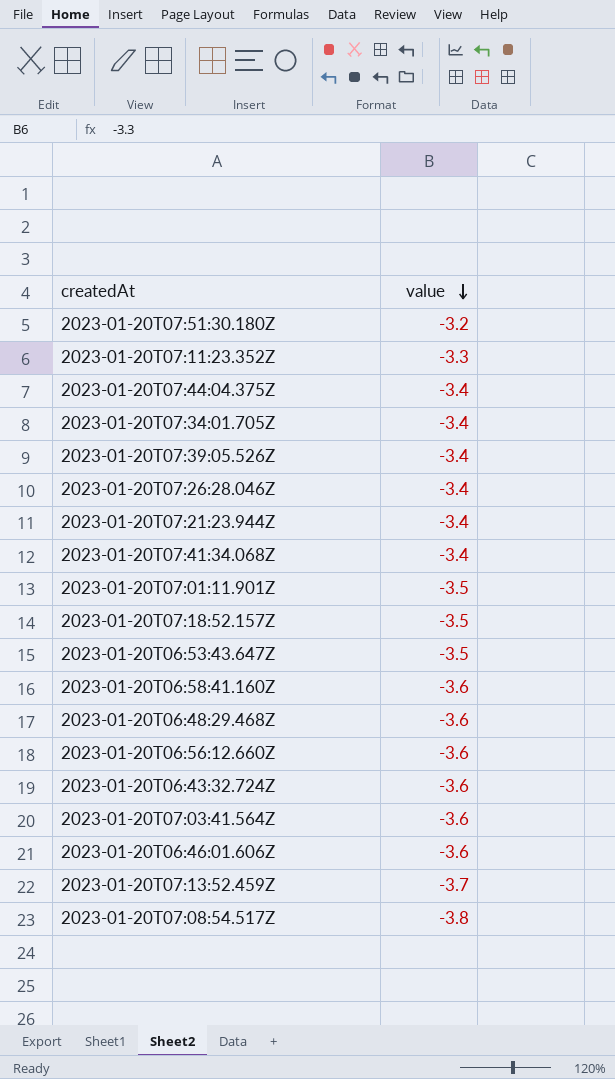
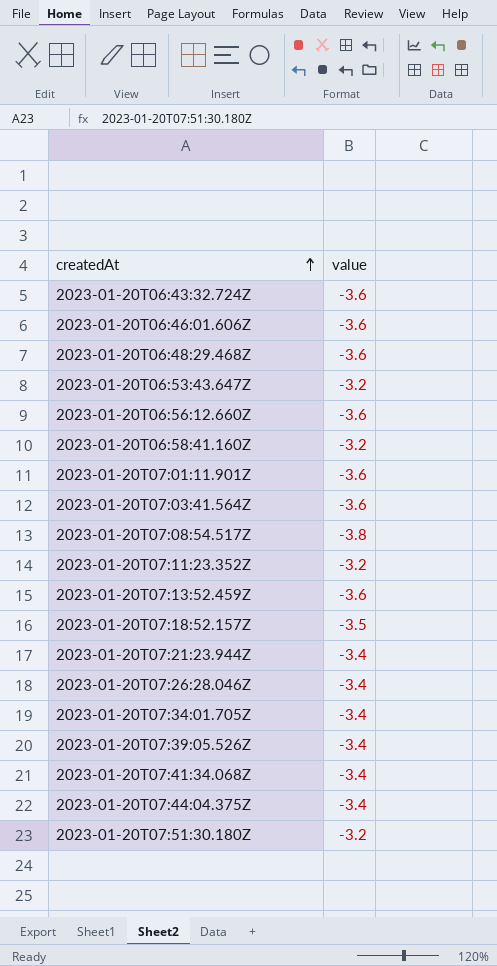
row order: value descending -> createdAt ascending
2023-01-20T06:53:43.647Z | value: -3.5 -> -3.2
2023-01-20T06:58:41.160Z | value: -3.6 -> -3.2
2023-01-20T07:01:11.901Z | value: -3.5 -> -3.6
2023-01-20T07:11:23.352Z | value: -3.3 -> -3.2
2023-01-20T07:13:52.459Z | value: -3.7 -> -3.6

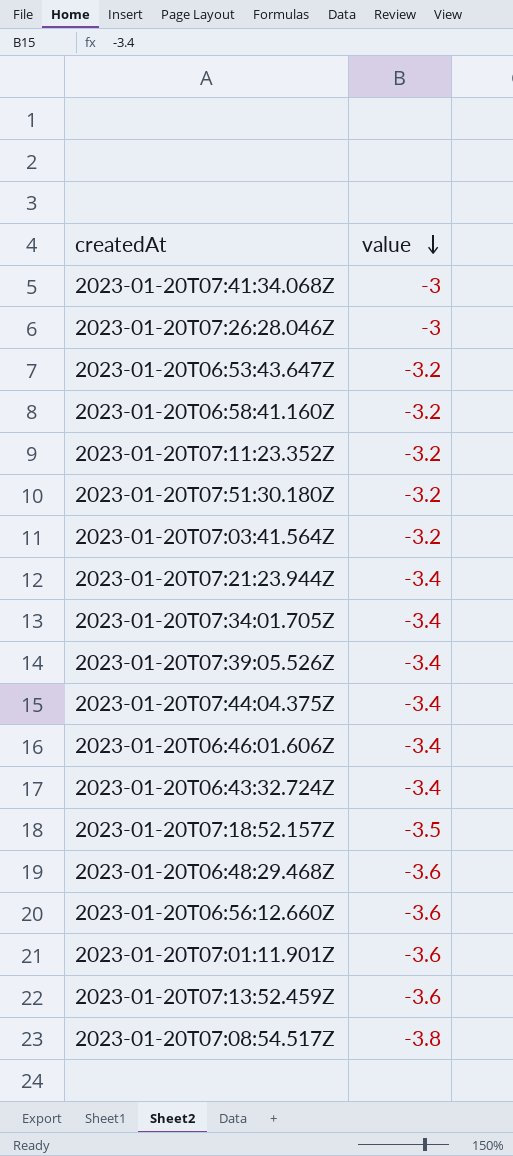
row order: createdAt ascending -> value descending
2023-01-20T07:41:34.068Z | value: -3.4 -> -3
2023-01-20T07:26:28.046Z | value: -3.4 -> -3
2023-01-20T07:03:41.564Z | value: -3.6 -> -3.2
2023-01-20T06:46:01.606Z | value: -3.6 -> -3.4
2023-01-20T06:43:32.724Z | value: -3.6 -> -3.4

